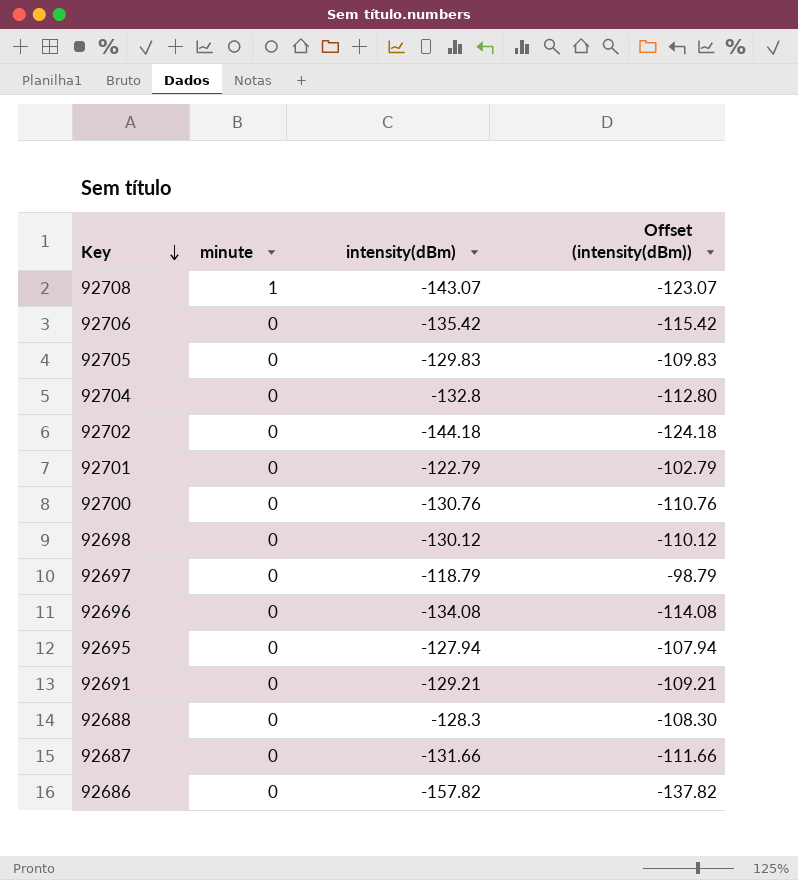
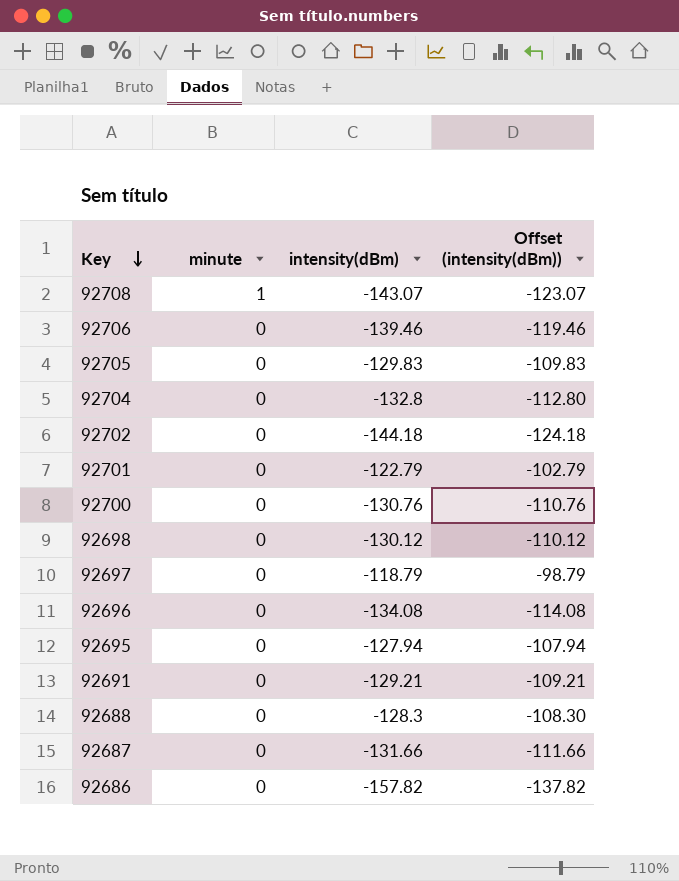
92706 | intensity(dBm): -135.42 -> -139.46
92706 | Offset (intensity(dBm)): -115.42 -> -119.46

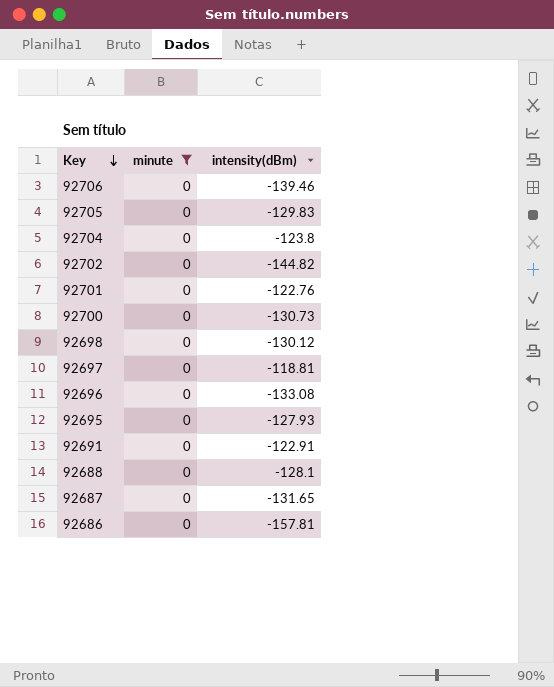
filter: none -> minute = 0
column Offset (intensity(dBm)) | formula: [intensity(dBm)] + 20 -> none
92704 | intensity(dBm): -132.8 -> -123.8
92702 | intensity(dBm): -144.18 -> -144.82
92701 | intensity(dBm): -122.79 -> -122.76
92700 | intensity(dBm): -130.76 -> -130.73
92697 | intensity(dBm): -118.79 -> -118.81
92696 | intensity(dBm): -134.08 -> -133.08
92695 | intensity(dBm): -127.94 -> -127.93
92691 | intensity(dBm): -129.21 -> -122.91
92688 | intensity(dBm): -128.3 -> -128.1
92687 | intensity(dBm): -131.66 -> -131.65
92686 | intensity(dBm): -157.82 -> -157.81

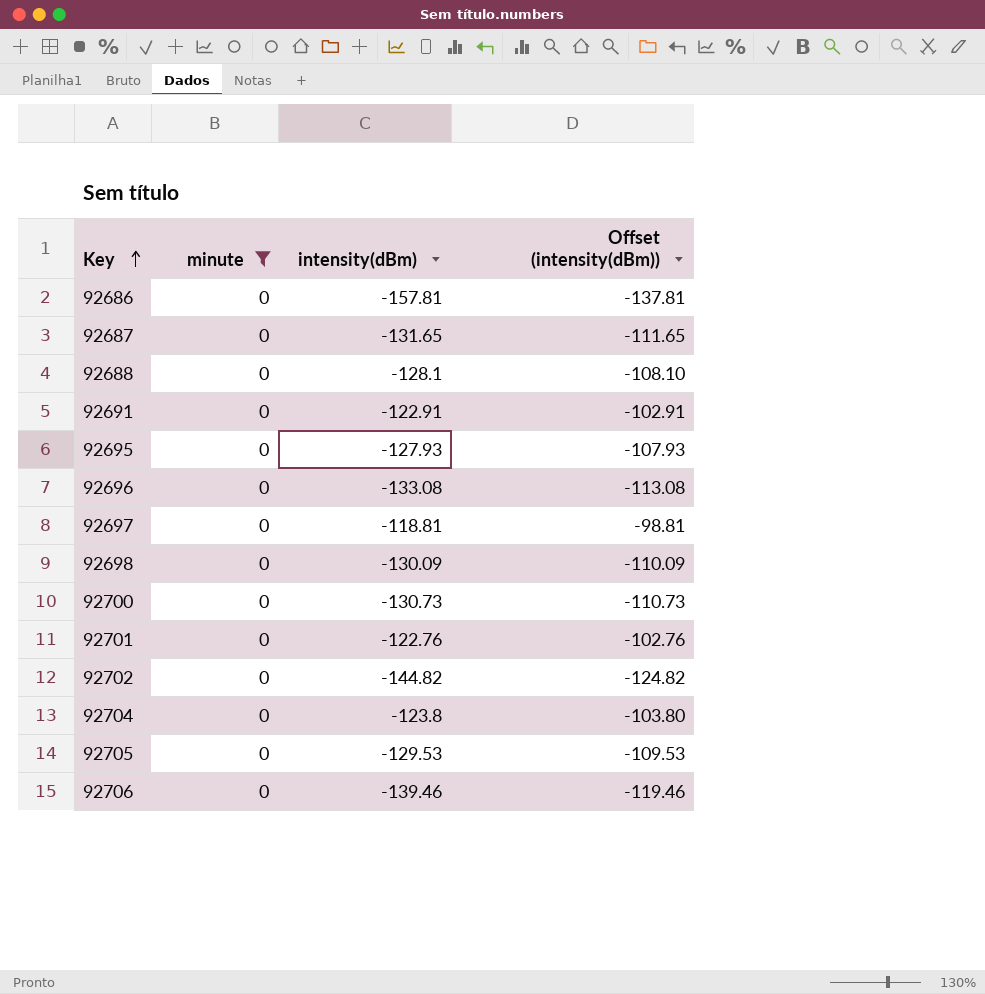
row order: Key descending -> Key ascending
column Offset (intensity(dBm)) | formula: none -> [intensity(dBm)] + 20
92698 | intensity(dBm): -130.12 -> -130.09
92705 | intensity(dBm): -129.83 -> -129.53

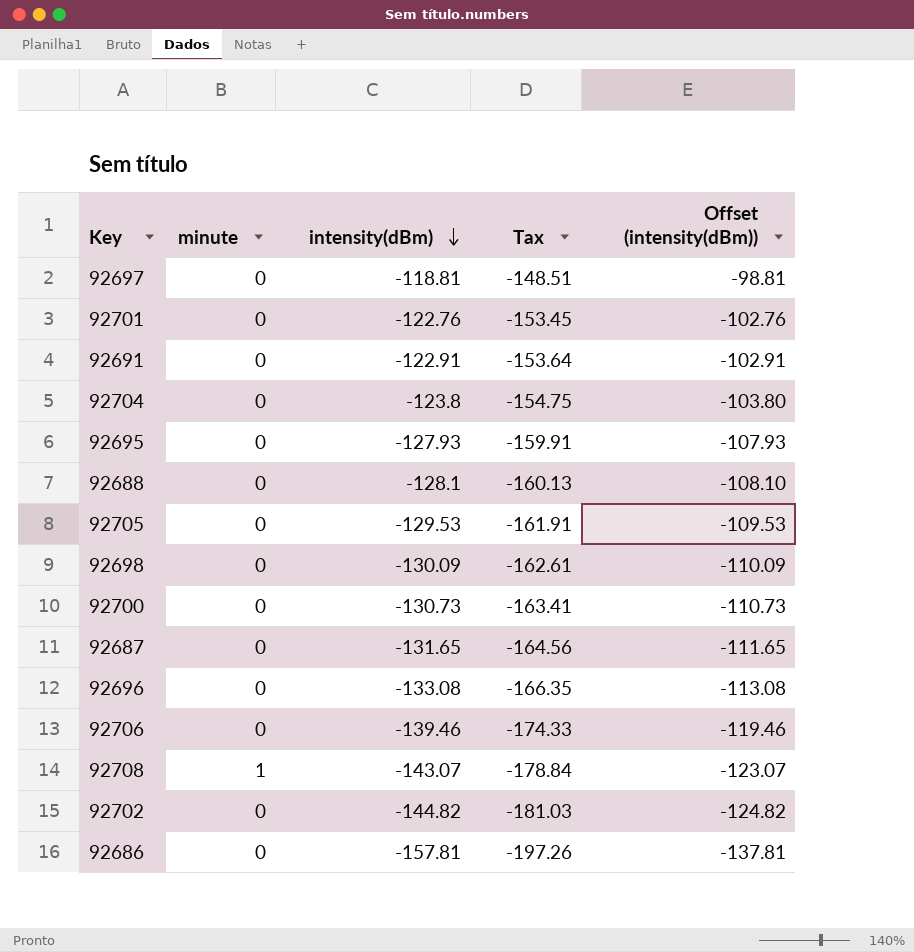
filter: minute = 0 -> none
row order: Key ascending -> intensity(dBm) descending
column Tax | formula: none -> [intensity(dBm)] * 1.25

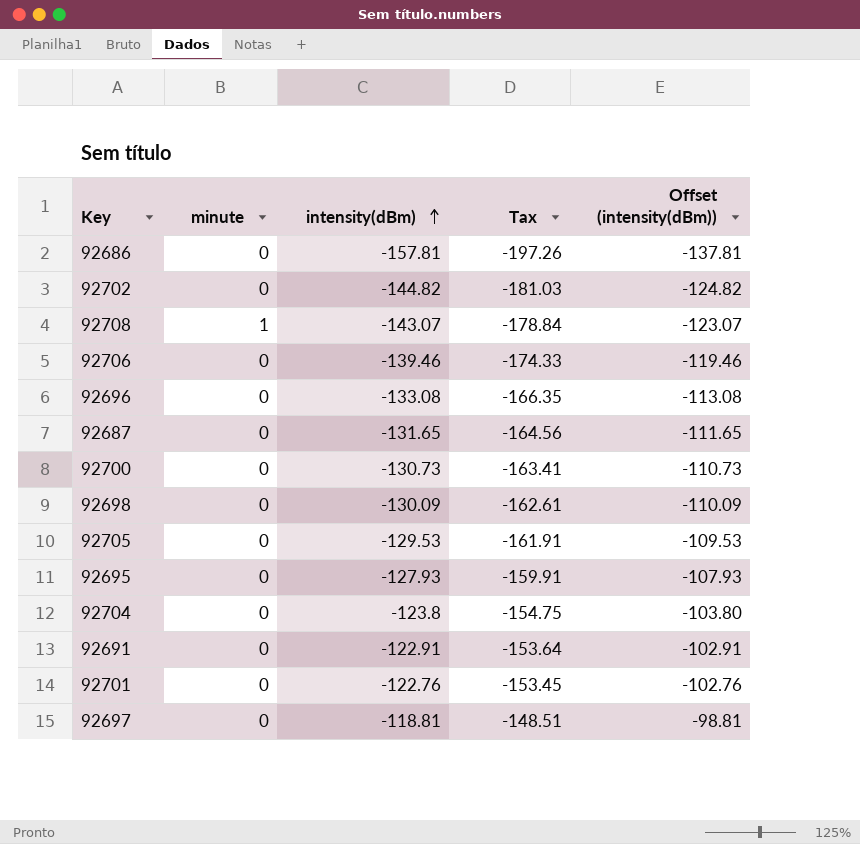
row order: intensity(dBm) descending -> intensity(dBm) ascending
row 92688: 0 | -128.1 | -160.13 | -108.10 -> none

